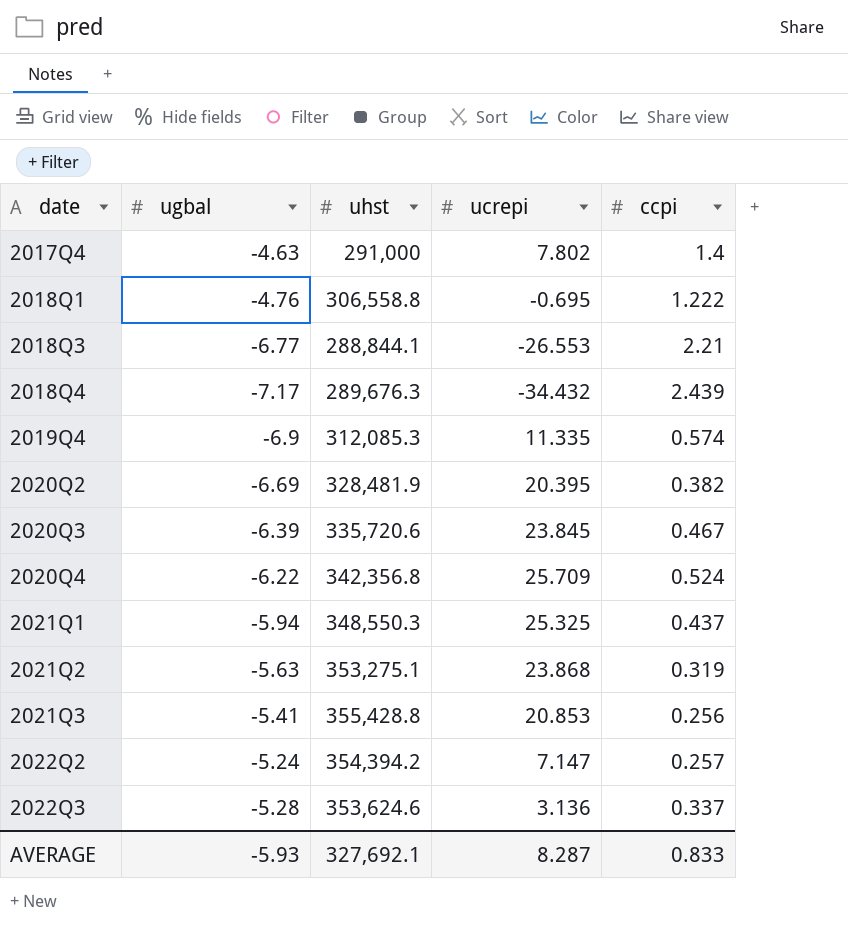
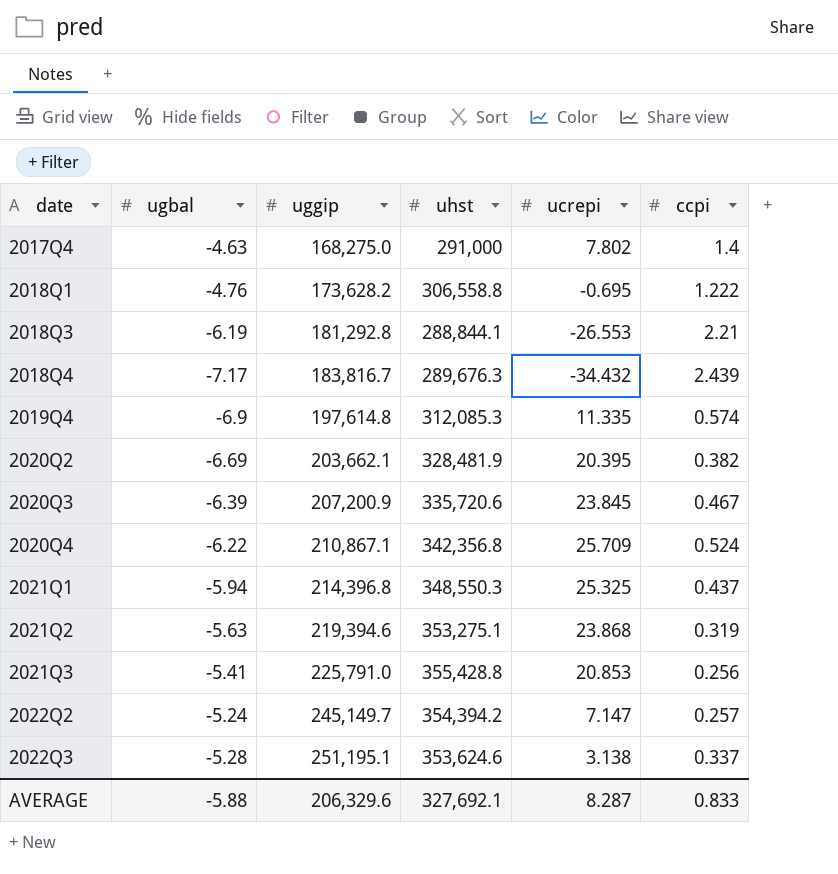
column uggip | position: none -> 3
2018Q3 | ugbal: -6.77 -> -6.19
2022Q3 | ucrepi: 3.136 -> 3.138
AVERAGE | ugbal: -5.93 -> -5.88

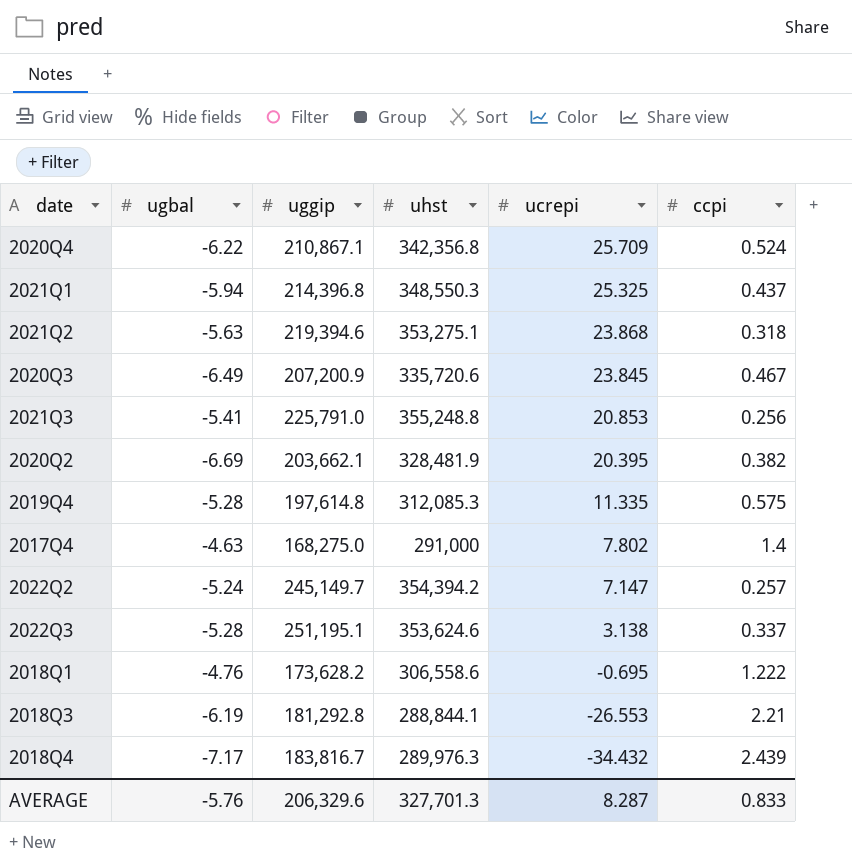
row order: date ascending -> ucrepi descending
2021Q2 | ccpi: 0.319 -> 0.318
2020Q3 | ugbal: -6.39 -> -6.49
2021Q3 | uhst: 355,428.8 -> 355,248.8
2019Q4 | ugbal: -6.9 -> -5.28
2019Q4 | ccpi: 0.574 -> 0.575
2018Q1 | uhst: 306,558.8 -> 306,558.6
2018Q4 | uhst: 289,676.3 -> 289,976.3
AVERAGE | ugbal: -5.88 -> -5.76
AVERAGE | uhst: 327,692.1 -> 327,701.3

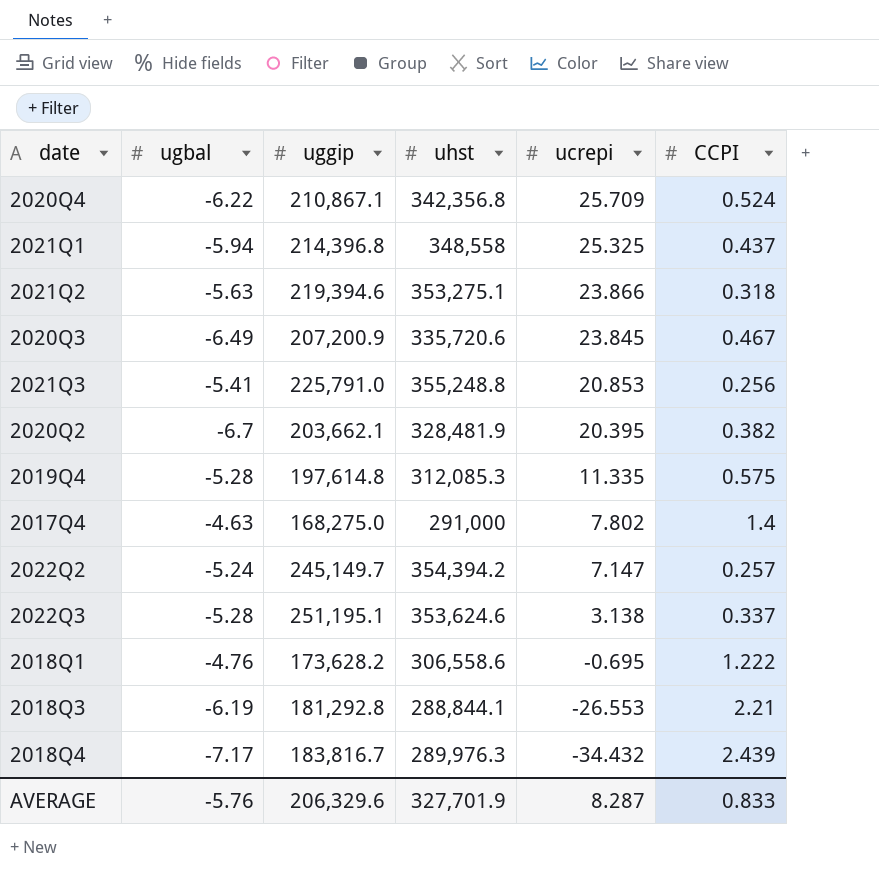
column name: ccpi -> CCPI
2021Q1 | uhst: 348,550.3 -> 348,558
2021Q2 | ucrepi: 23.868 -> 23.866
2020Q2 | ugbal: -6.69 -> -6.7
AVERAGE | uhst: 327,701.3 -> 327,701.9

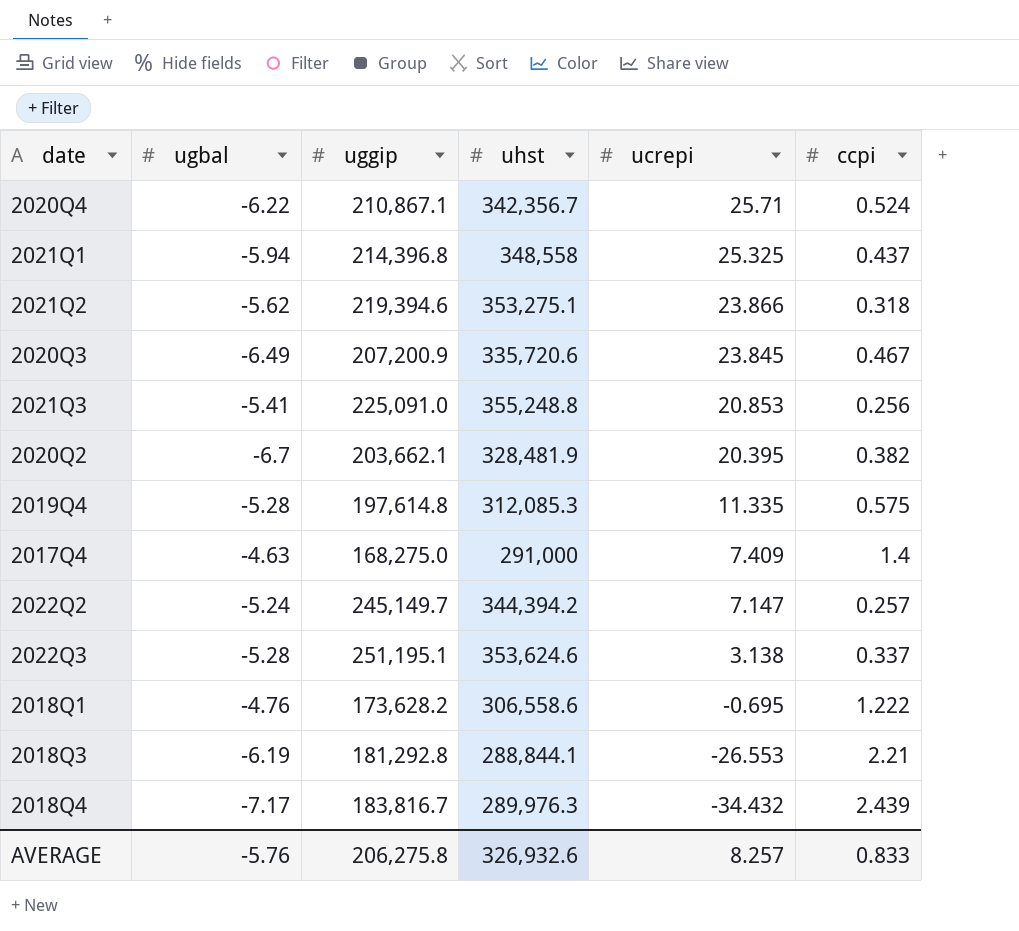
column name: CCPI -> ccpi
2020Q4 | uhst: 342,356.8 -> 342,356.7
2020Q4 | ucrepi: 25.709 -> 25.71
2021Q2 | ugbal: -5.63 -> -5.62
2021Q3 | uggip: 225,791.0 -> 225,091.0
2017Q4 | ucrepi: 7.802 -> 7.409
2022Q2 | uhst: 354,394.2 -> 344,394.2
AVERAGE | uggip: 206,329.6 -> 206,275.8
AVERAGE | uhst: 327,701.9 -> 326,932.6
AVERAGE | ucrepi: 8.287 -> 8.257

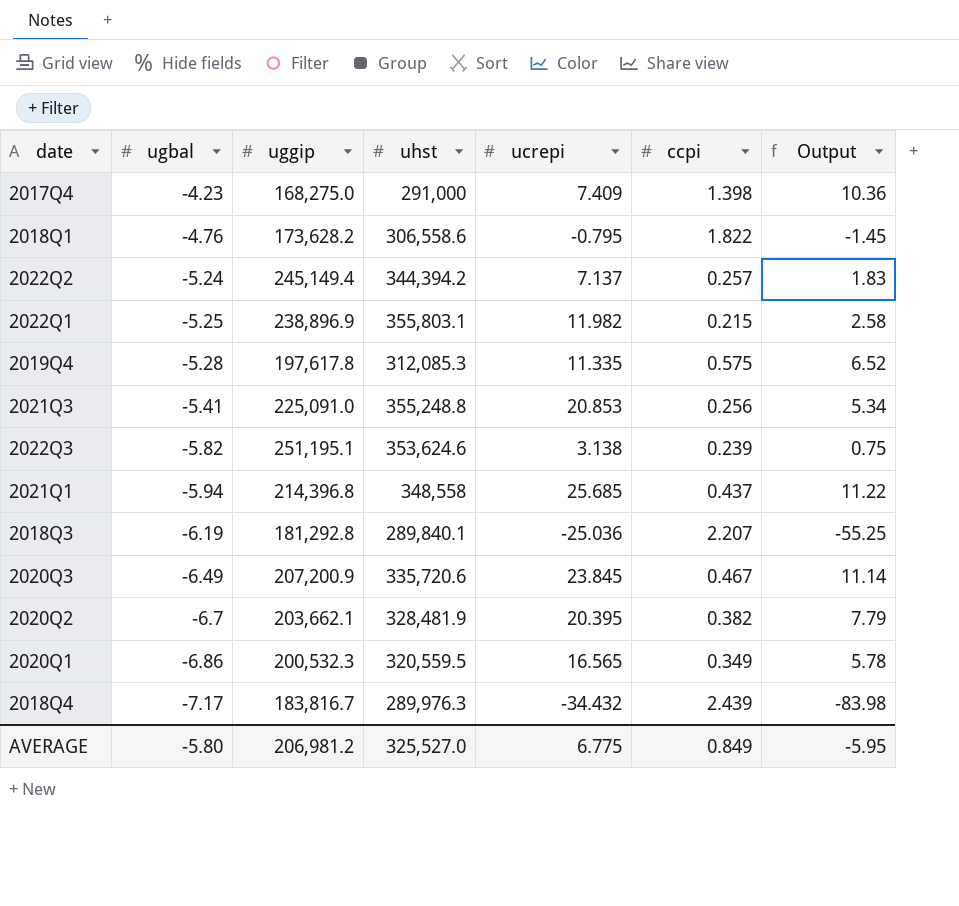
row order: ucrepi descending -> ugbal descending
column Output | formula: none -> [ucrepi] * [ccpi]
row 2020Q4: -6.22 | 210,867.1 | 342,356.7 | 25.71 | 0.524 -> none
row 2021Q2: -5.62 | 219,394.6 | 353,275.1 | 23.866 | 0.318 -> none
2017Q4 | ugbal: -4.63 -> -4.23
2017Q4 | ccpi: 1.4 -> 1.398
2018Q1 | ucrepi: -0.695 -> -0.795
2018Q1 | ccpi: 1.222 -> 1.822
2022Q2 | uggip: 245,149.7 -> 245,149.4
2022Q2 | ucrepi: 7.147 -> 7.137
row 2022Q1: none -> -5.25 | 238,896.9 | 355,803.1 | 11.982 | 0.215 | 2.58
2019Q4 | uggip: 197,614.8 -> 197,617.8
2022Q3 | ugbal: -5.28 -> -5.82
2022Q3 | ccpi: 0.337 -> 0.239
2021Q1 | ucrepi: 25.325 -> 25.685
2018Q3 | uhst: 288,844.1 -> 289,840.1
2018Q3 | ucrepi: -26.553 -> -25.036
2018Q3 | ccpi: 2.21 -> 2.207
row 2020Q1: none -> -6.86 | 200,532.3 | 320,559.5 | 16.565 | 0.349 | 5.78
AVERAGE | ugbal: -5.76 -> -5.80
AVERAGE | uggip: 206,275.8 -> 206,981.2
AVERAGE | uhst: 326,932.6 -> 325,527.0
AVERAGE | ucrepi: 8.257 -> 6.775
AVERAGE | ccpi: 0.833 -> 0.849

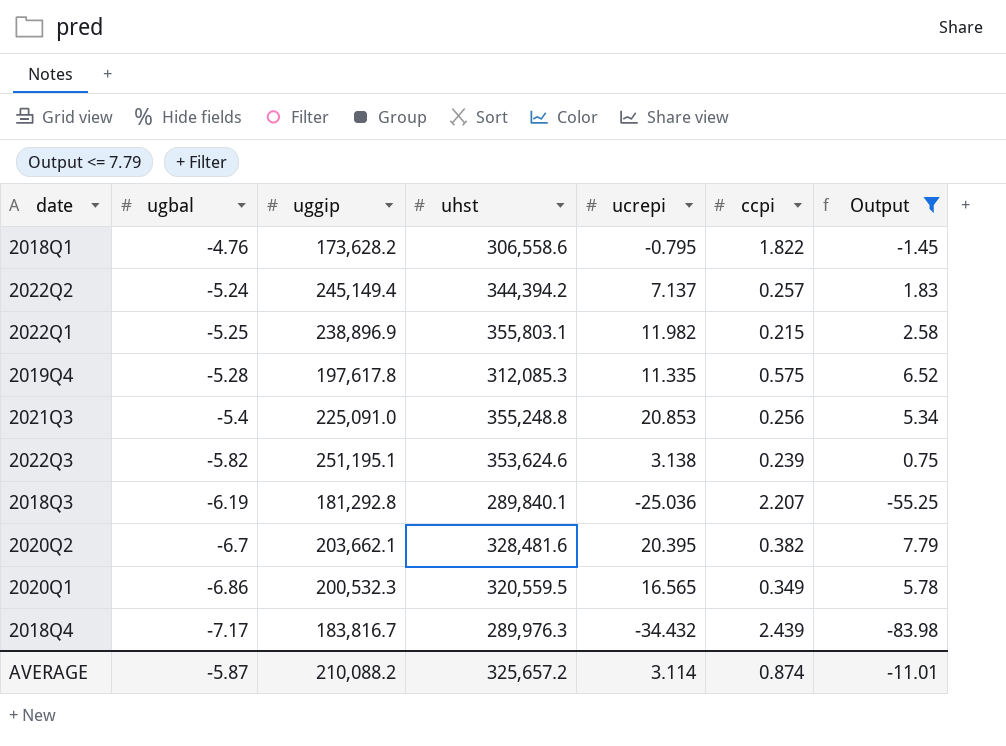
filter: none -> Output <= 7.79
2021Q3 | ugbal: -5.41 -> -5.4
2020Q2 | uhst: 328,481.9 -> 328,481.6
AVERAGE | ugbal: -5.80 -> -5.87
AVERAGE | uggip: 206,981.2 -> 210,088.2
AVERAGE | uhst: 325,527.0 -> 325,657.2
AVERAGE | ucrepi: 6.775 -> 3.114
AVERAGE | ccpi: 0.849 -> 0.874
AVERAGE | Output: -5.95 -> -11.01

